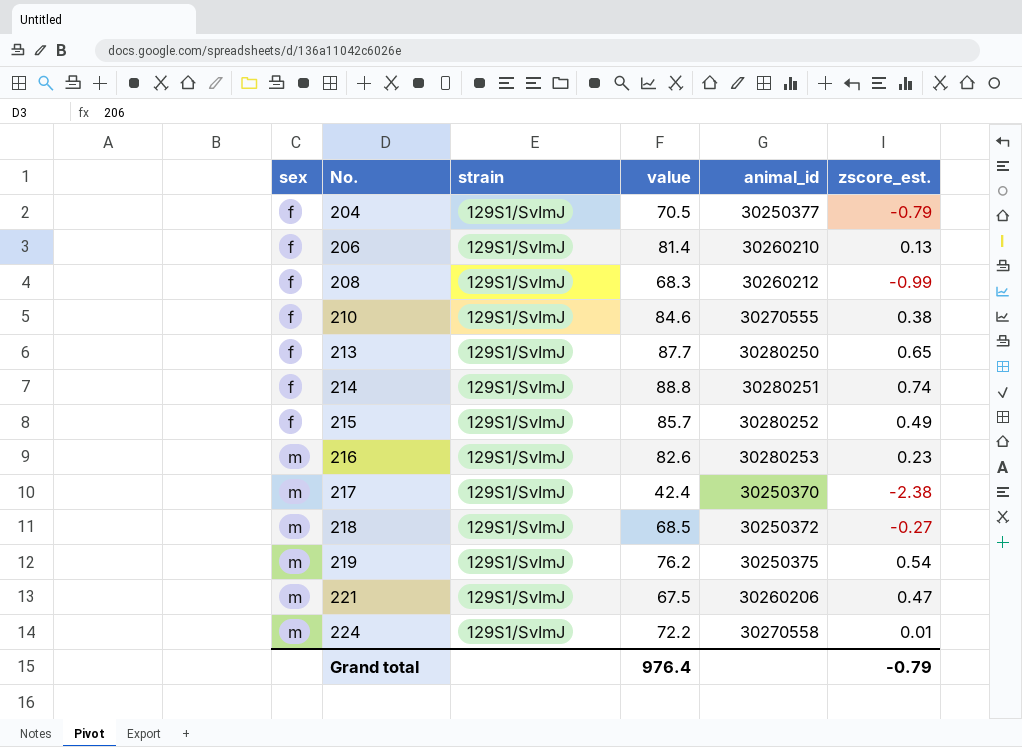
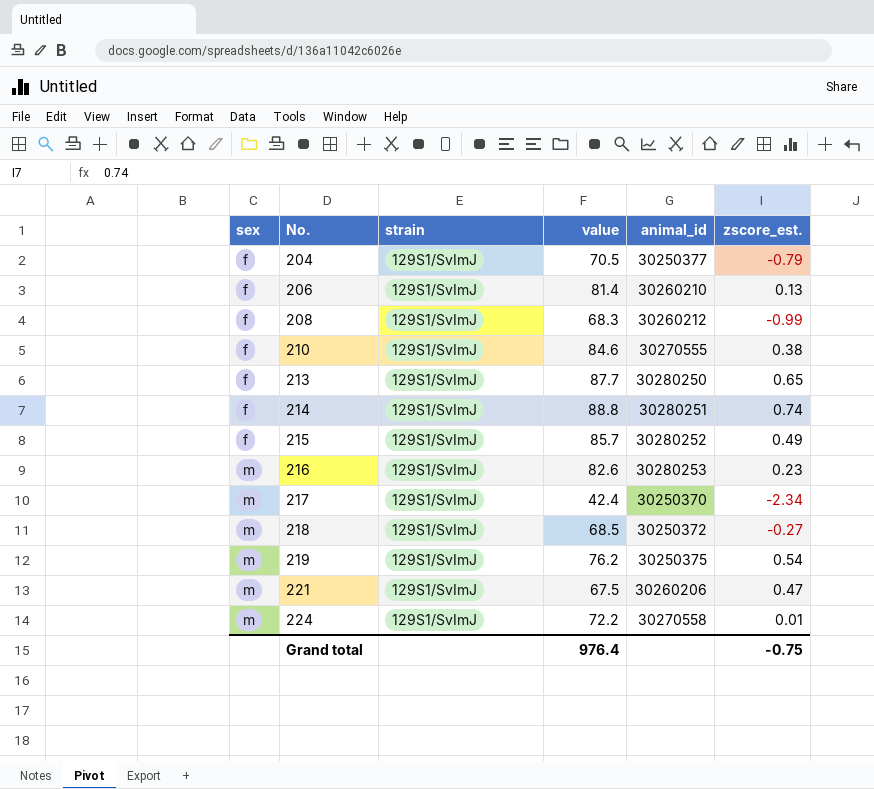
217 | zscore_est.: -2.38 -> -2.34
Grand total | zscore_est.: -0.79 -> -0.75

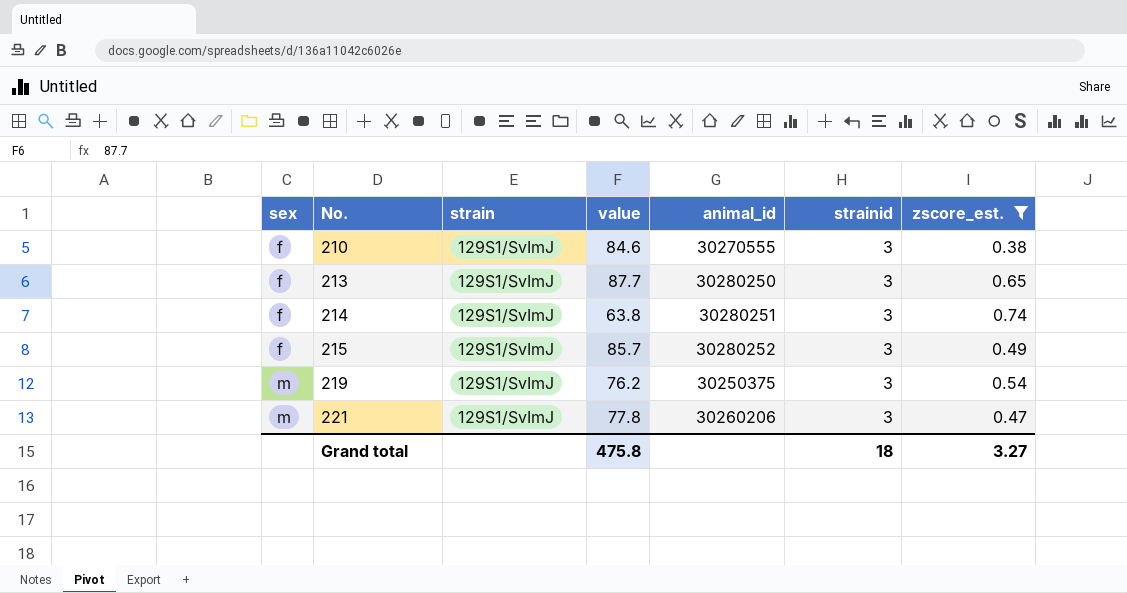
filter: none -> zscore_est. >= 0.38
column strainid | position: none -> 6
214 | value: 88.8 -> 63.8
221 | value: 67.5 -> 77.8
Grand total | value: 976.4 -> 475.8
Grand total | zscore_est.: -0.75 -> 3.27

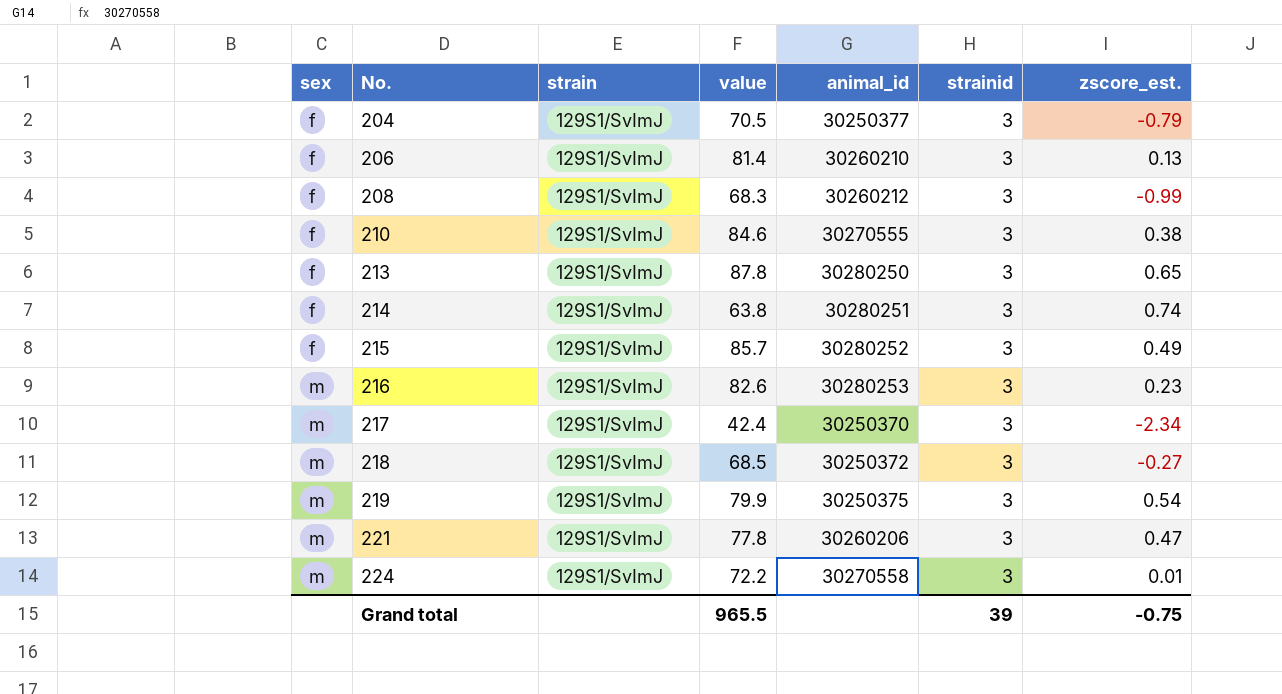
filter: zscore_est. >= 0.38 -> none
213 | value: 87.7 -> 87.8
219 | value: 76.2 -> 79.9
Grand total | value: 475.8 -> 965.5
Grand total | strainid: 18 -> 39
Grand total | zscore_est.: 3.27 -> -0.75

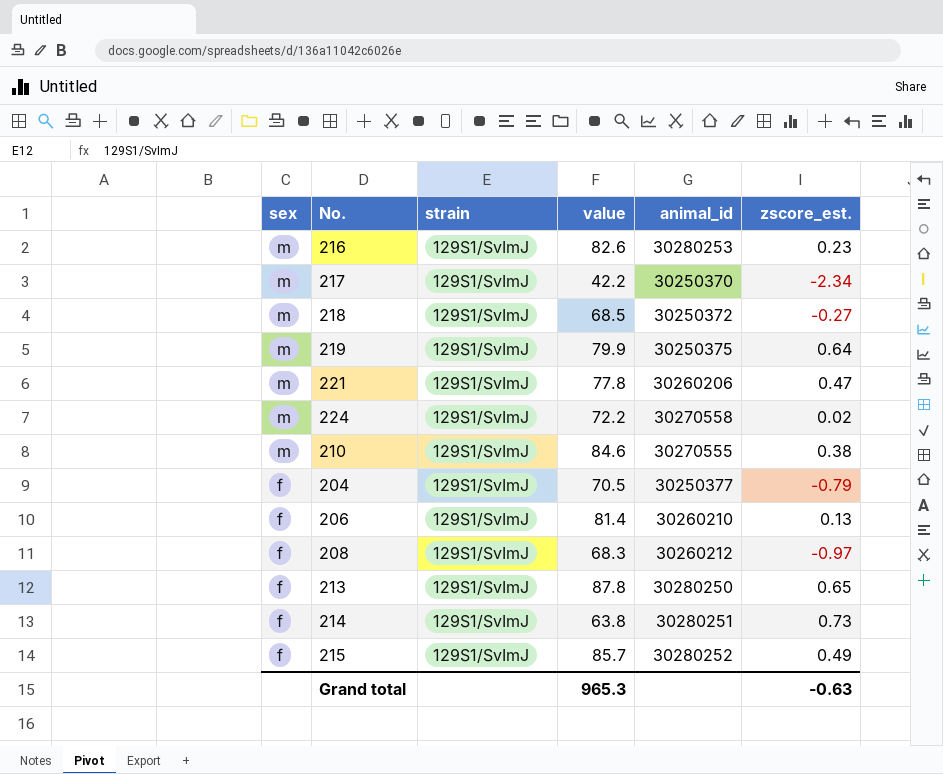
row order: sex ascending -> sex descending
column strainid | position: 6 -> none
217 | value: 42.4 -> 42.2
219 | zscore_est.: 0.54 -> 0.64
224 | zscore_est.: 0.01 -> 0.02
210 | sex: f -> m
208 | zscore_est.: -0.99 -> -0.97
214 | zscore_est.: 0.74 -> 0.73
Grand total | value: 965.5 -> 965.3
Grand total | zscore_est.: -0.75 -> -0.63

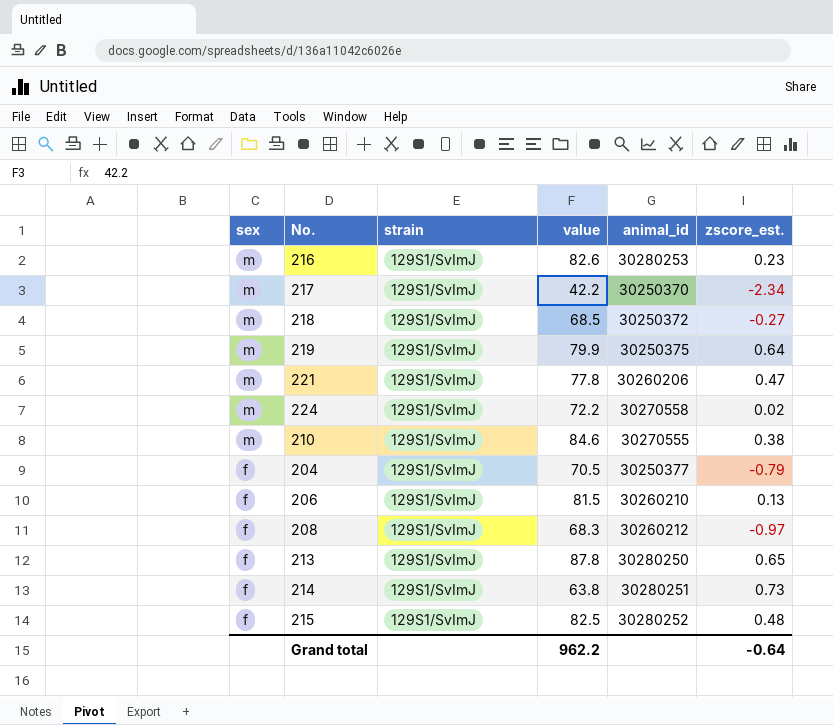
206 | value: 81.4 -> 81.5
215 | value: 85.7 -> 82.5
215 | zscore_est.: 0.49 -> 0.48
Grand total | value: 965.3 -> 962.2
Grand total | zscore_est.: -0.63 -> -0.64

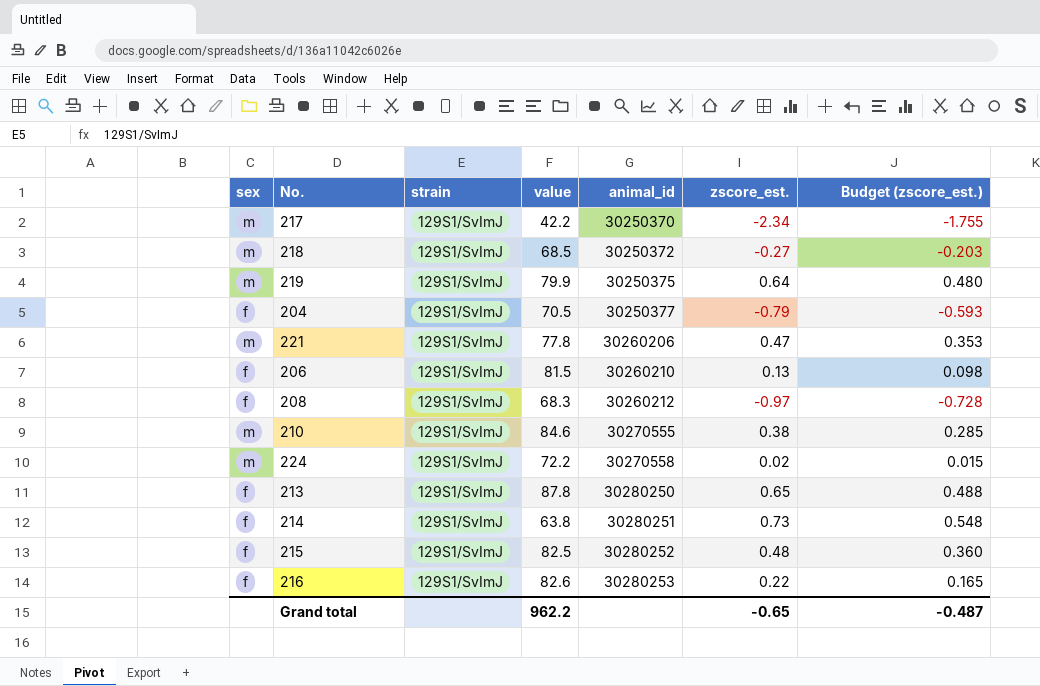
row order: sex descending -> animal_id ascending
column Budget (zscore_est.) | formula: none -> [zscore_est.] * 0.75
216 | sex: m -> f
216 | zscore_est.: 0.23 -> 0.22
Grand total | zscore_est.: -0.64 -> -0.65

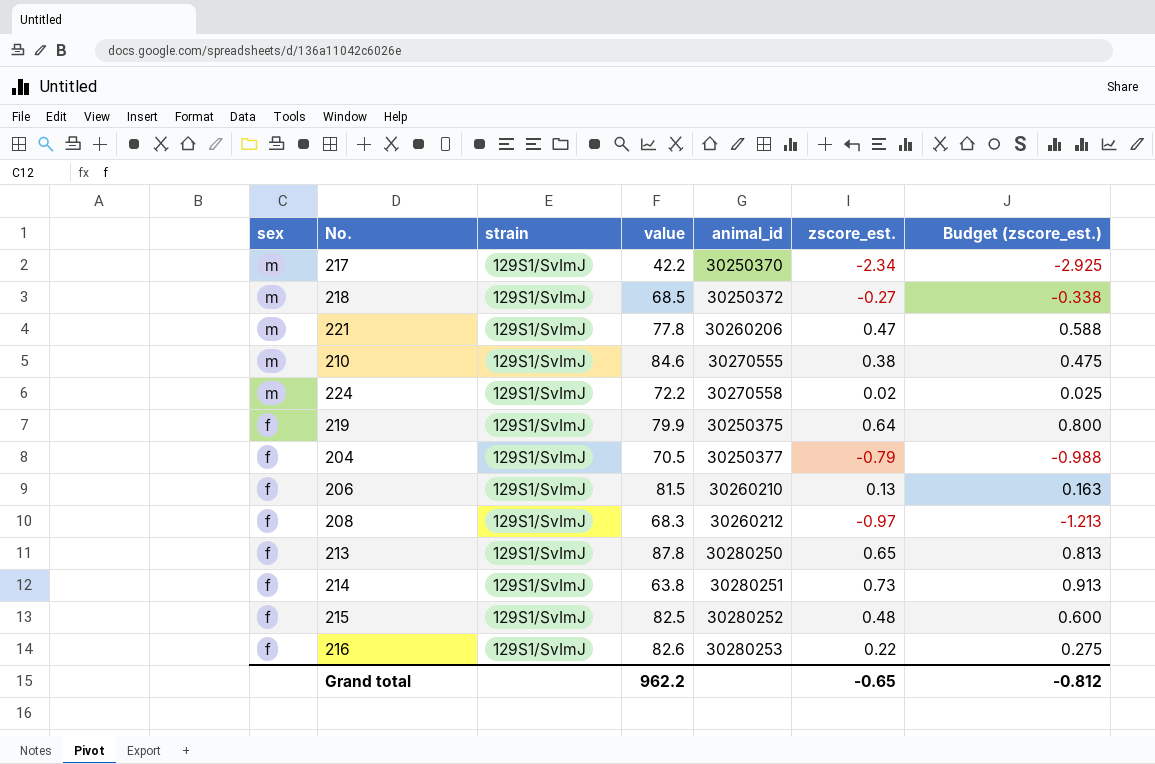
row order: animal_id ascending -> sex descending
column Budget (zscore_est.) | formula: [zscore_est.] * 0.75 -> [zscore_est.] * 1.25
219 | sex: m -> f
Grand total | Budget (zscore_est.): -0.487 -> -0.812

